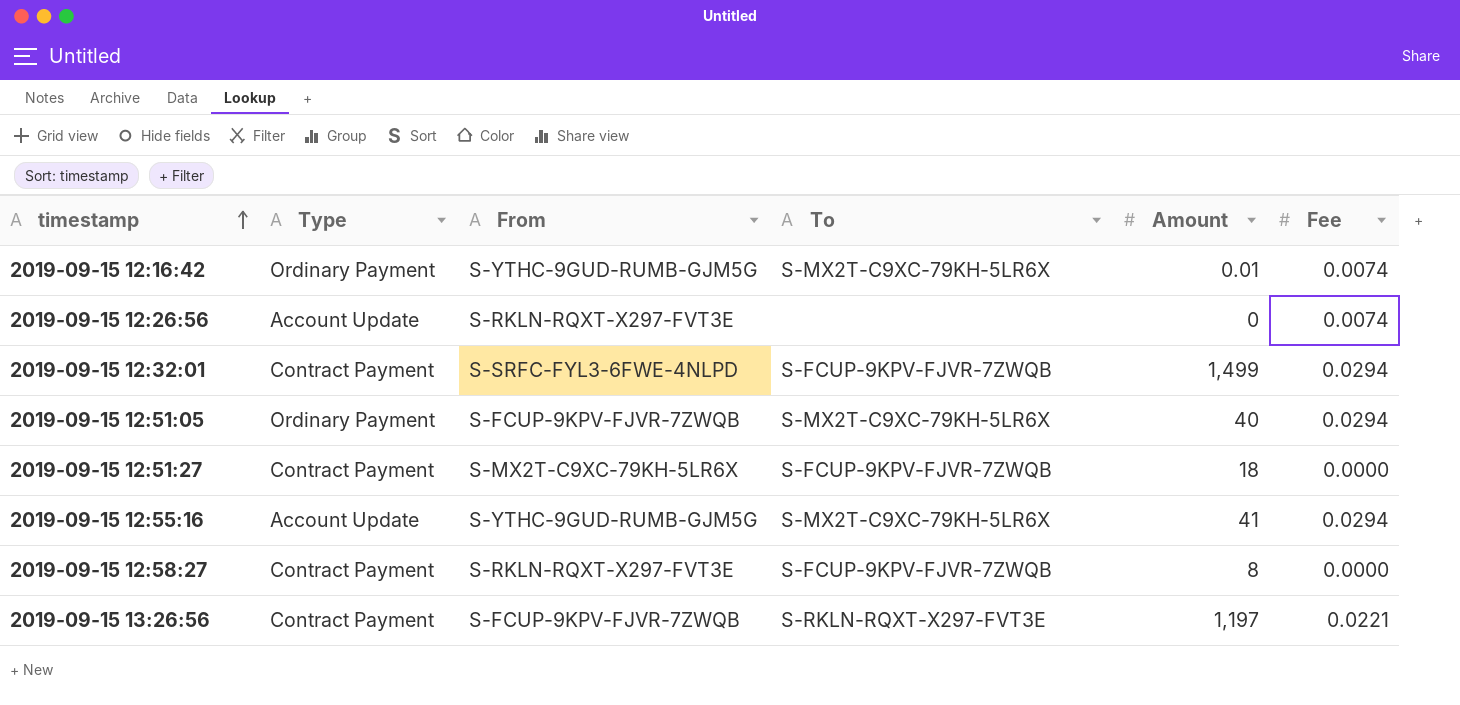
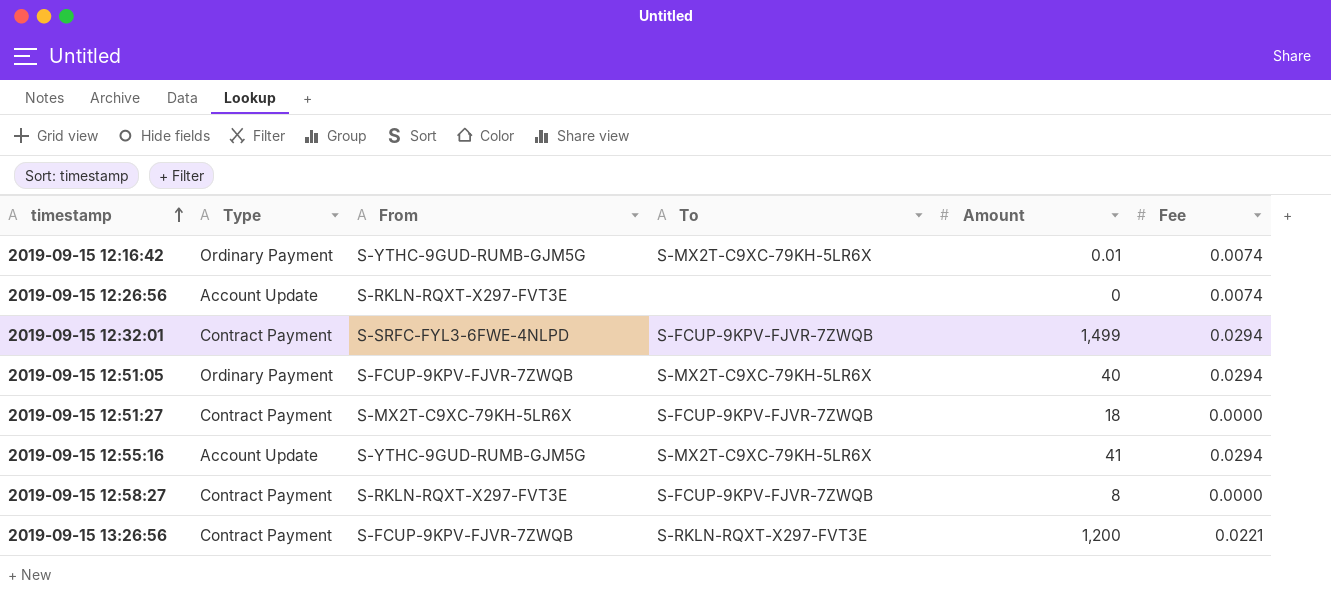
2019-09-15 13:26:56 | Amount: 1,197 -> 1,200

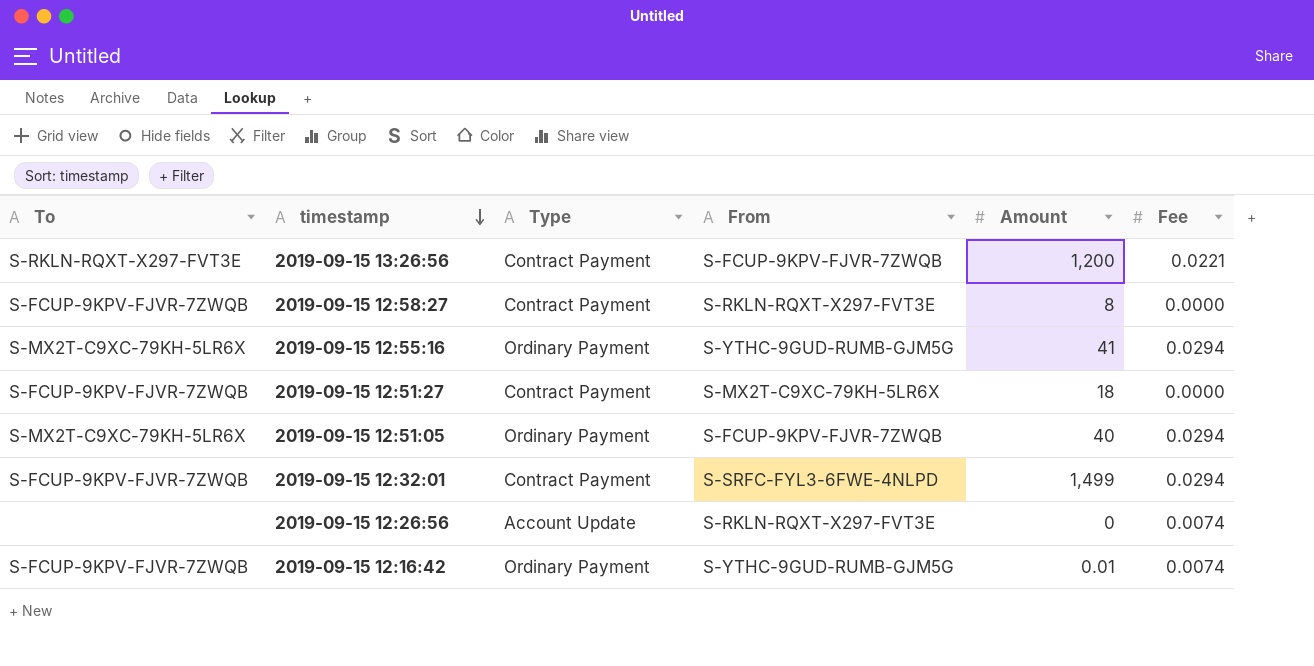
row order: timestamp ascending -> timestamp descending
column To | position: 4 -> 1
2019-09-15 12:55:16 | Type: Account Update -> Ordinary Payment
2019-09-15 12:16:42 | To: S-MX2T-C9XC-79KH-5LR6X -> S-FCUP-9KPV-FJVR-7ZWQB

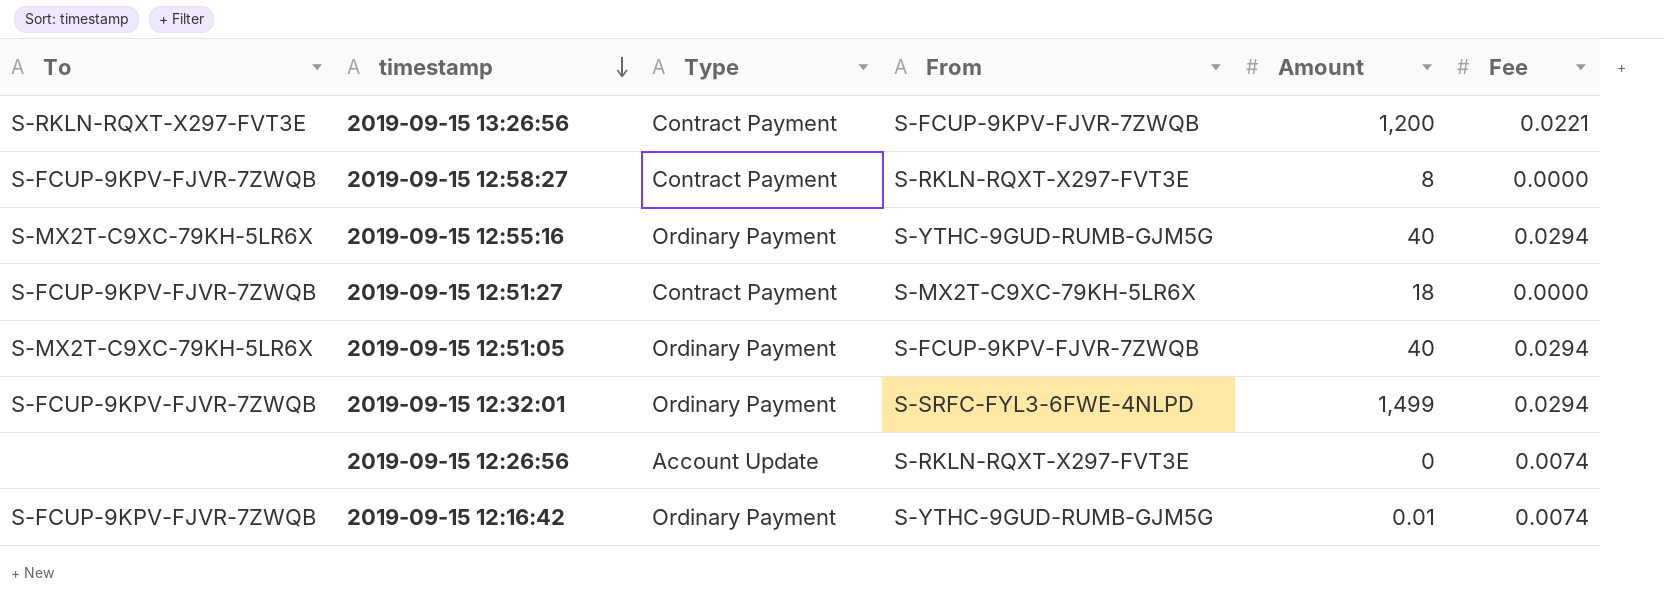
2019-09-15 12:55:16 | Amount: 41 -> 40
2019-09-15 12:32:01 | Type: Contract Payment -> Ordinary Payment

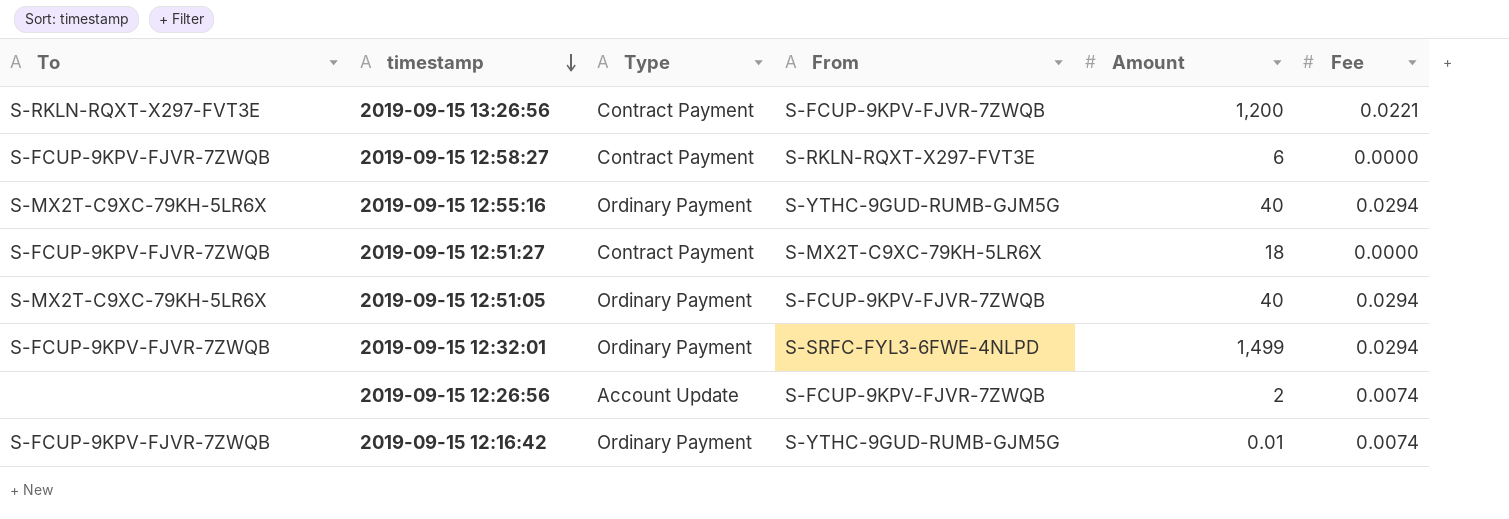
2019-09-15 12:58:27 | Amount: 8 -> 6
2019-09-15 12:26:56 | From: S-RKLN-RQXT-X297-FVT3E -> S-FCUP-9KPV-FJVR-7ZWQB
2019-09-15 12:26:56 | Amount: 0 -> 2

